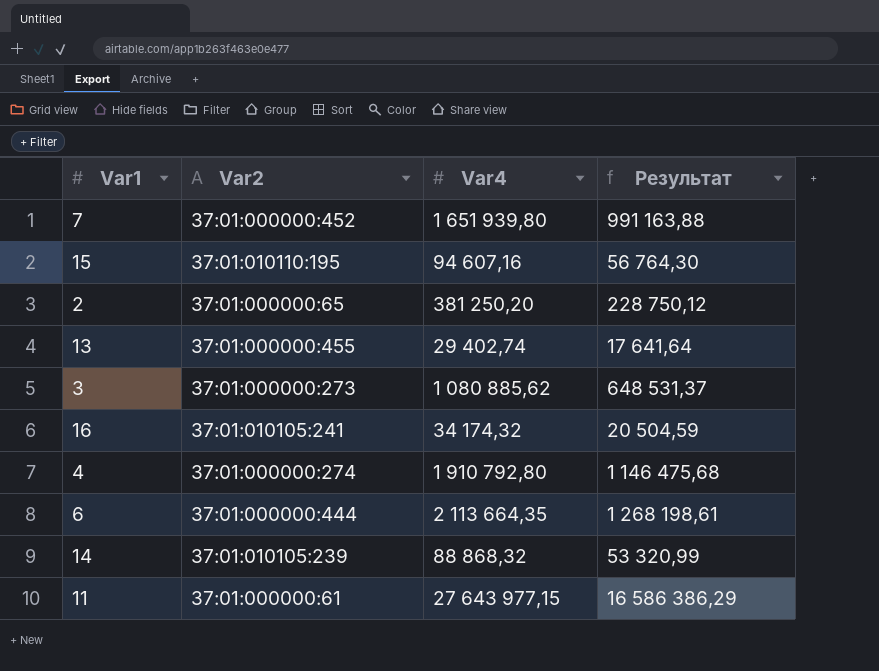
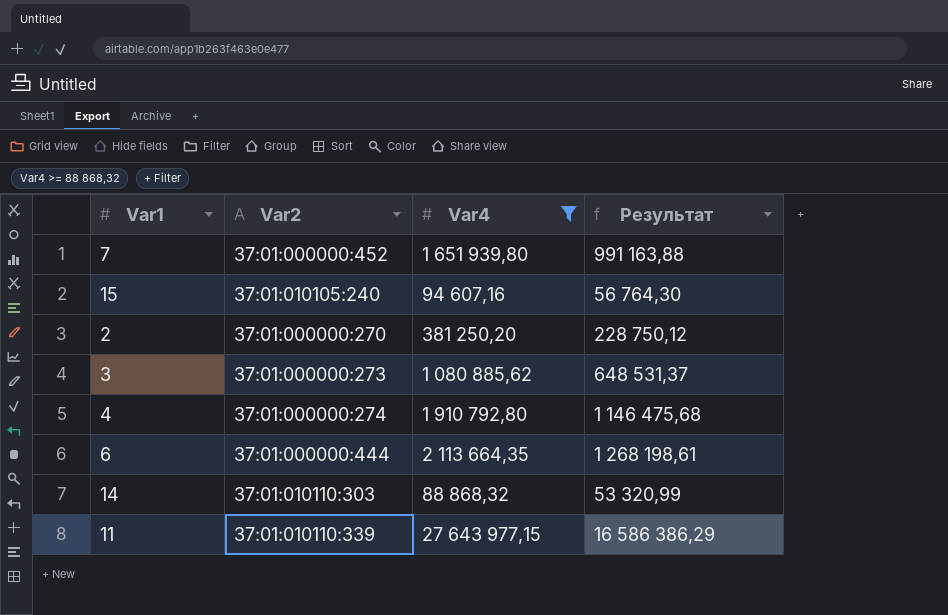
filter: none -> Var4 >= 88 868,32
15 | Var2: 37:01:010110:195 -> 37:01:010105:240
2 | Var2: 37:01:000000:65 -> 37:01:000000:270
14 | Var2: 37:01:010105:239 -> 37:01:010110:303
11 | Var2: 37:01:000000:61 -> 37:01:010110:339

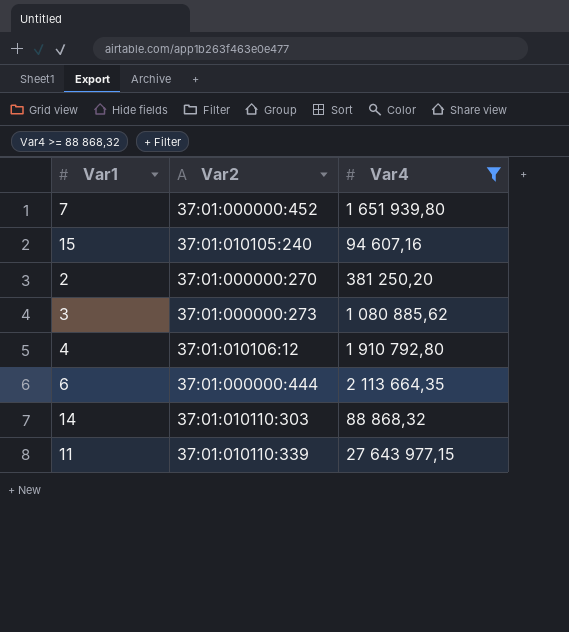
column Результат | formula: [Var4] * 0,6 -> none
4 | Var2: 37:01:000000:274 -> 37:01:010106:12

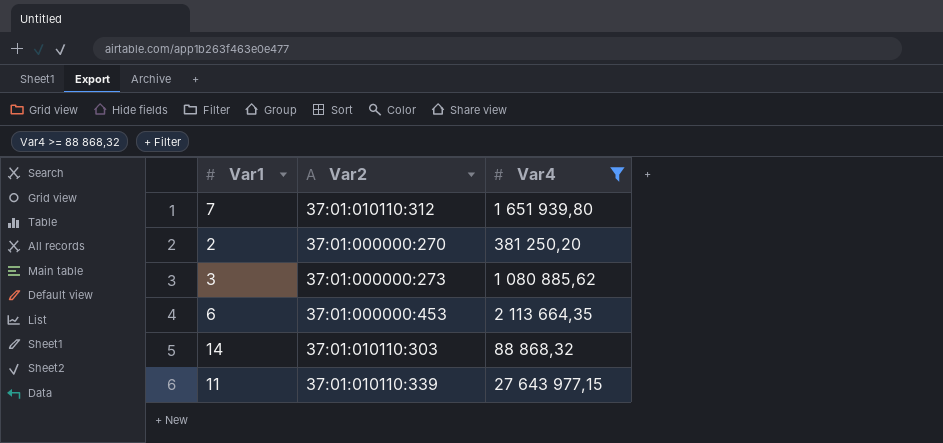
row 15: 37:01:010105:240 | 94 607,16 -> none
row 4: 37:01:010106:12 | 1 910 792,80 -> none
7 | Var2: 37:01:000000:452 -> 37:01:010110:312
6 | Var2: 37:01:000000:444 -> 37:01:000000:453

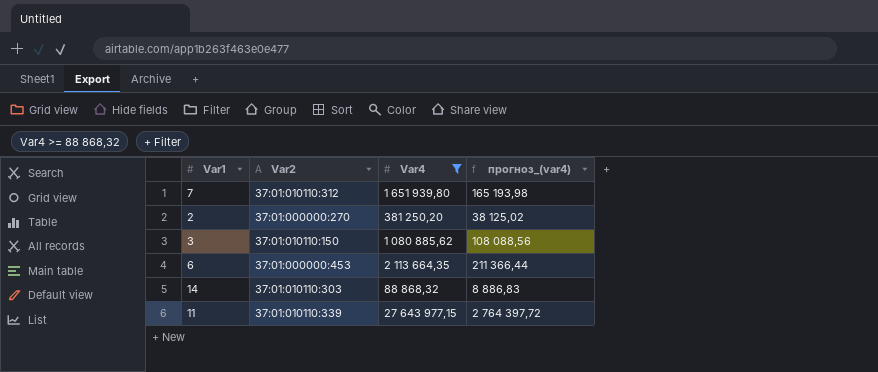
column прогноз_(var4) | formula: none -> [Var4] * 0,1
3 | Var2: 37:01:000000:273 -> 37:01:010110:150

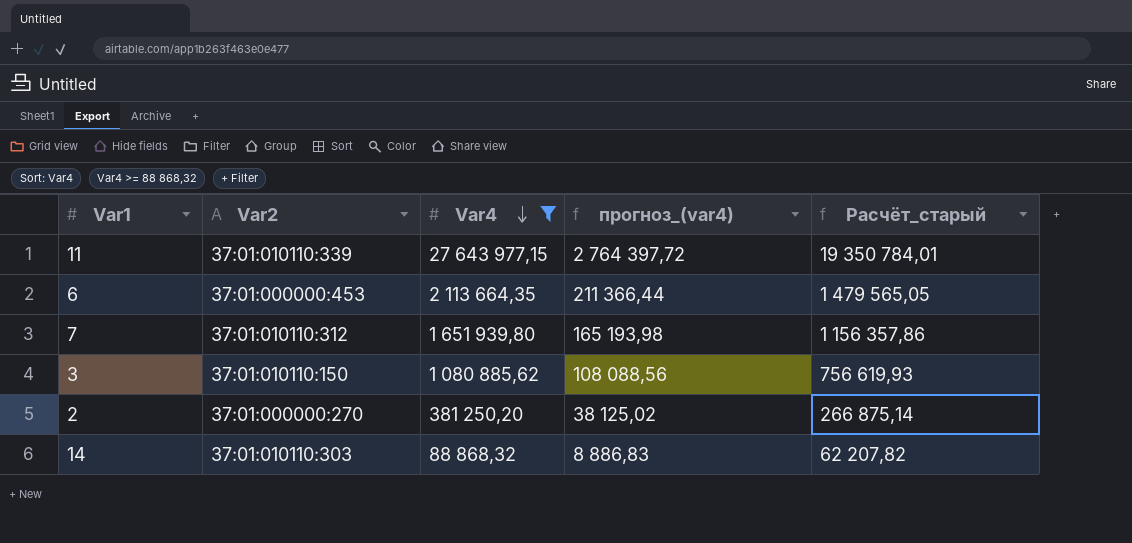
row order: none -> Var4 descending
column Расчёт_старый | formula: none -> [Var4] * 0,7

